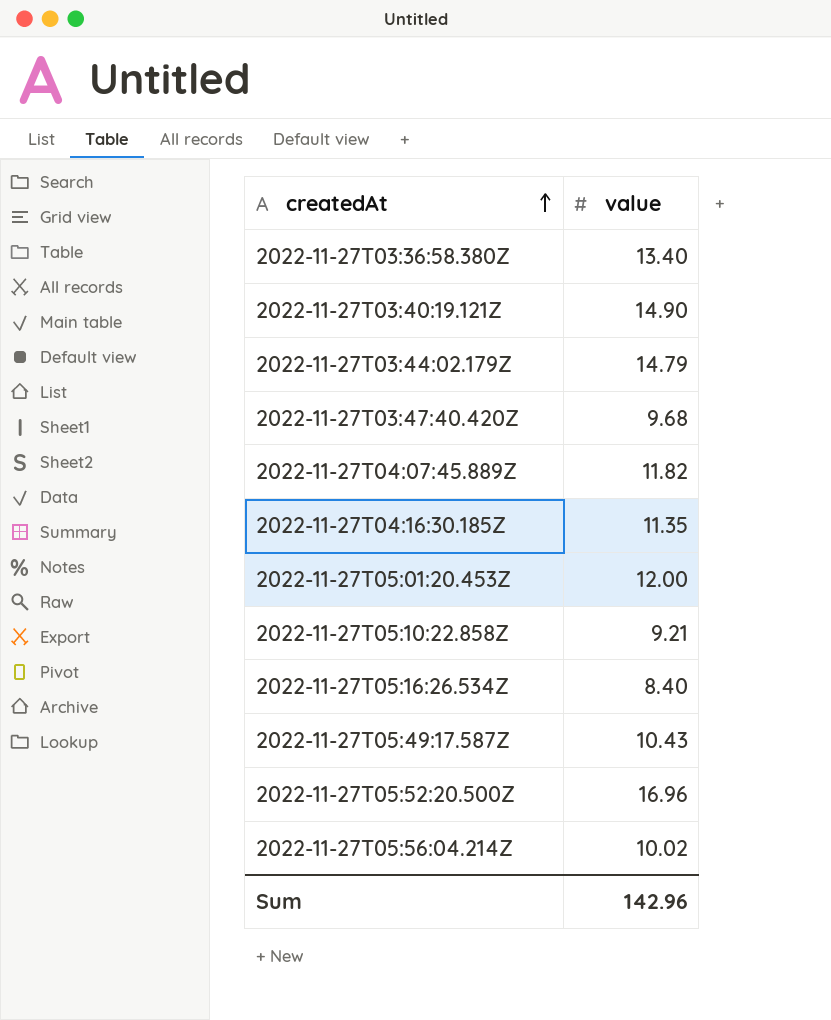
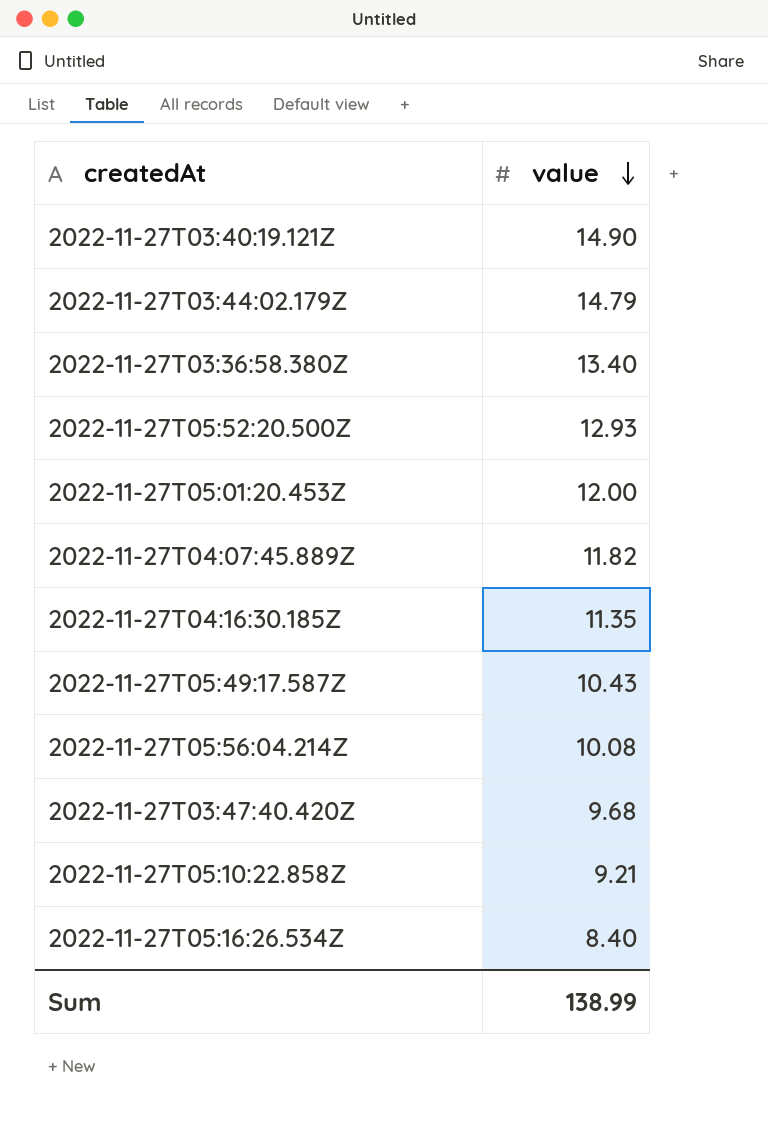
row order: createdAt ascending -> value descending
2022-11-27T05:52:20.500Z | value: 16.96 -> 12.93
2022-11-27T05:56:04.214Z | value: 10.02 -> 10.08
Sum | value: 142.96 -> 138.99

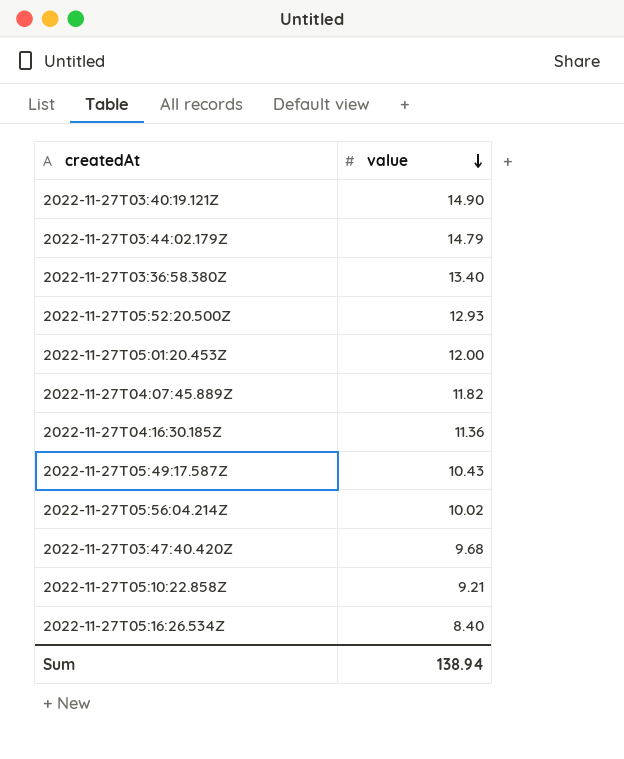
2022-11-27T04:16:30.185Z | value: 11.35 -> 11.36
2022-11-27T05:56:04.214Z | value: 10.08 -> 10.02
Sum | value: 138.99 -> 138.94

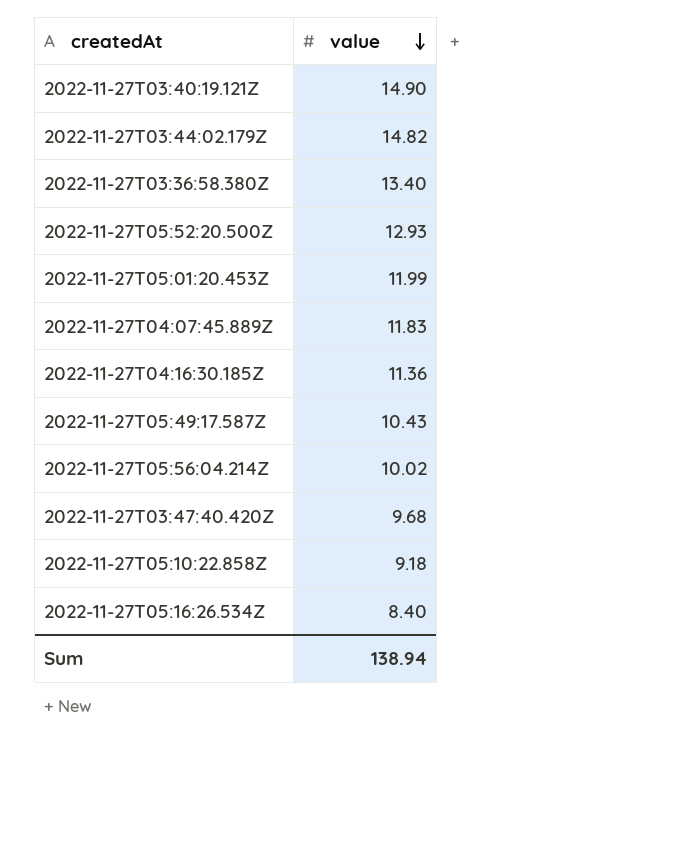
2022-11-27T03:44:02.179Z | value: 14.79 -> 14.82
2022-11-27T05:01:20.453Z | value: 12.00 -> 11.99
2022-11-27T04:07:45.889Z | value: 11.82 -> 11.83
2022-11-27T05:10:22.858Z | value: 9.21 -> 9.18

